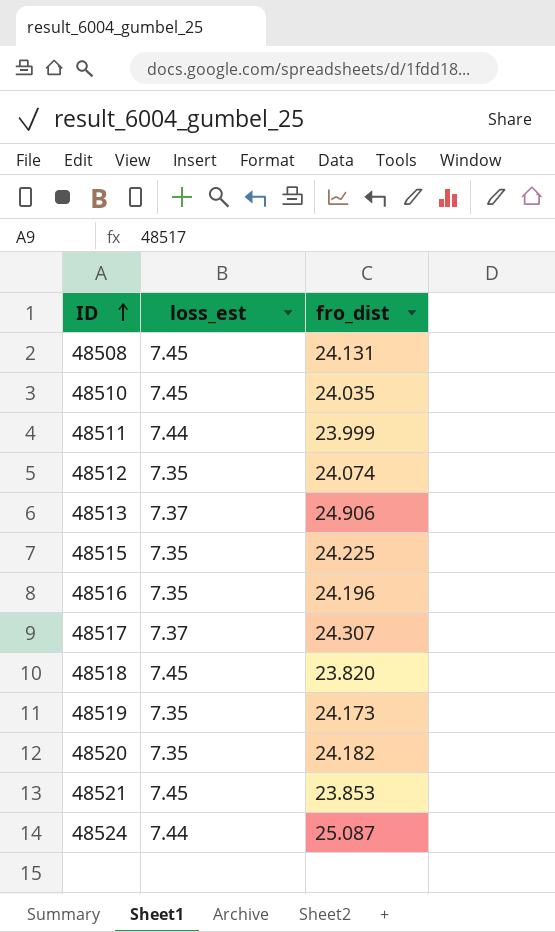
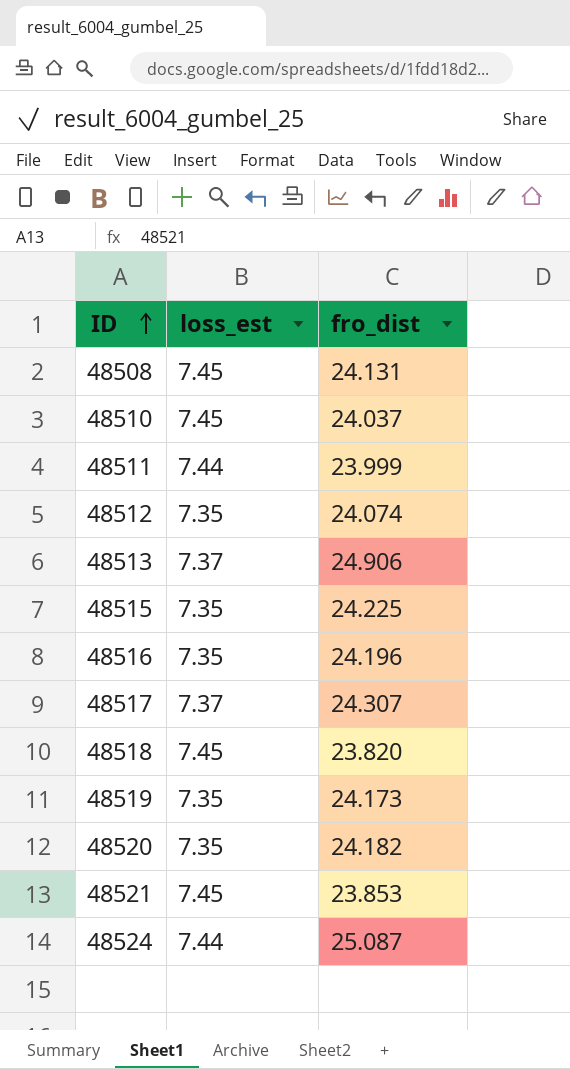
48510 | fro_dist: 24.035 -> 24.037

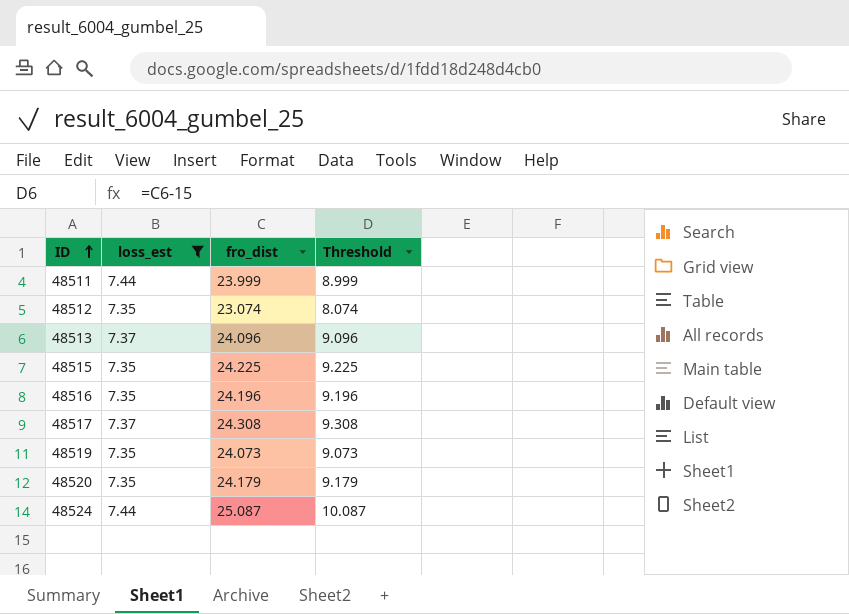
filter: none -> loss_est != 7.45
column Threshold | formula: none -> [fro_dist] - 15
48512 | fro_dist: 24.074 -> 23.074
48513 | fro_dist: 24.906 -> 24.096
48517 | fro_dist: 24.307 -> 24.308
48519 | fro_dist: 24.173 -> 24.073
48520 | fro_dist: 24.182 -> 24.179

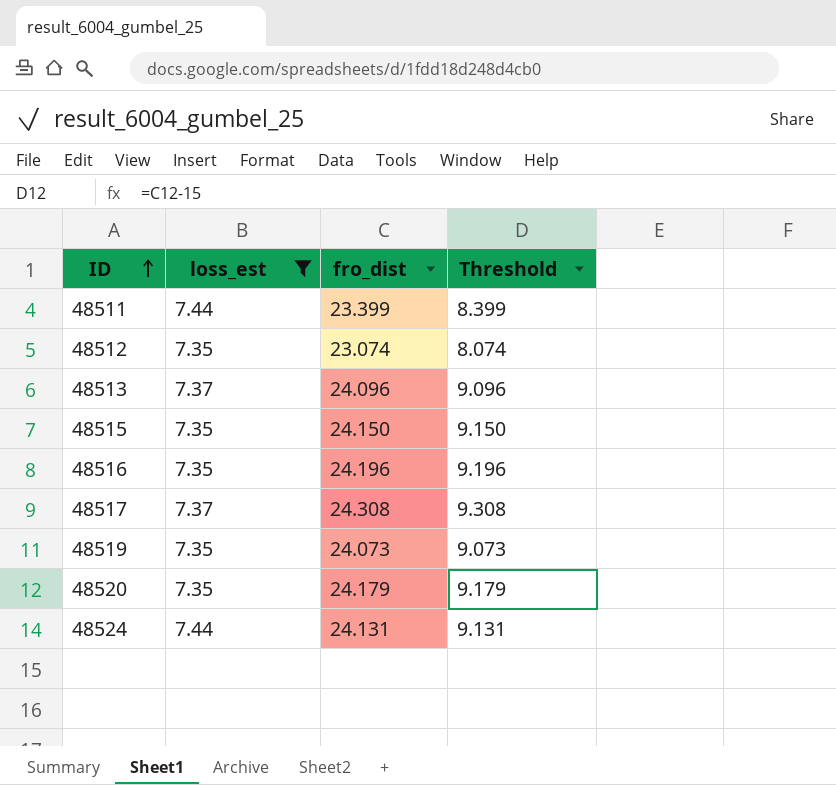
48511 | fro_dist: 23.999 -> 23.399
48511 | Threshold: 8.999 -> 8.399
48515 | fro_dist: 24.225 -> 24.150
48515 | Threshold: 9.225 -> 9.150
48524 | fro_dist: 25.087 -> 24.131
48524 | Threshold: 10.087 -> 9.131

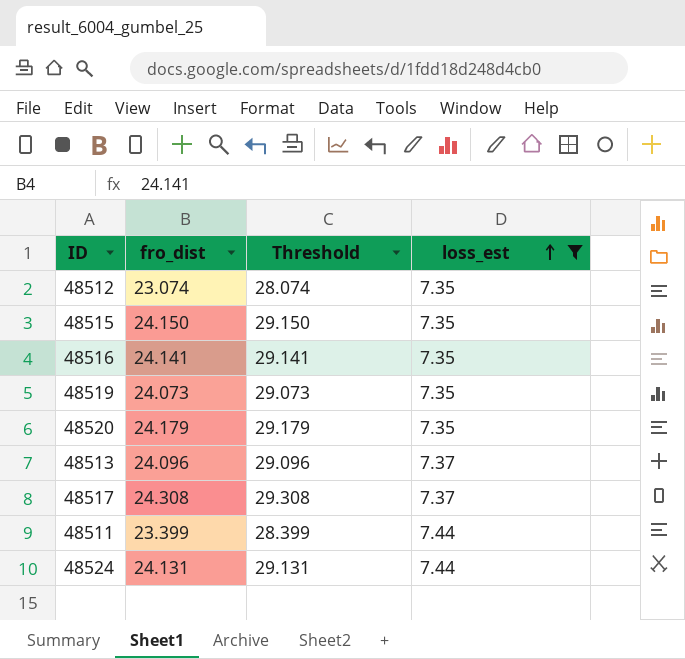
row order: ID ascending -> loss_est ascending
column Threshold | formula: [fro_dist] - 15 -> [fro_dist] + 5
column loss_est | position: 2 -> 4
48516 | fro_dist: 24.196 -> 24.141

